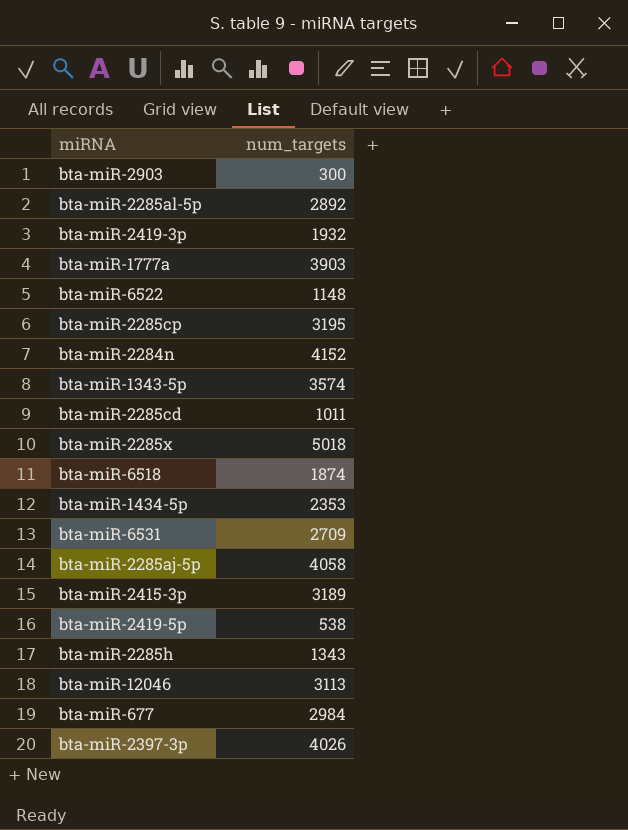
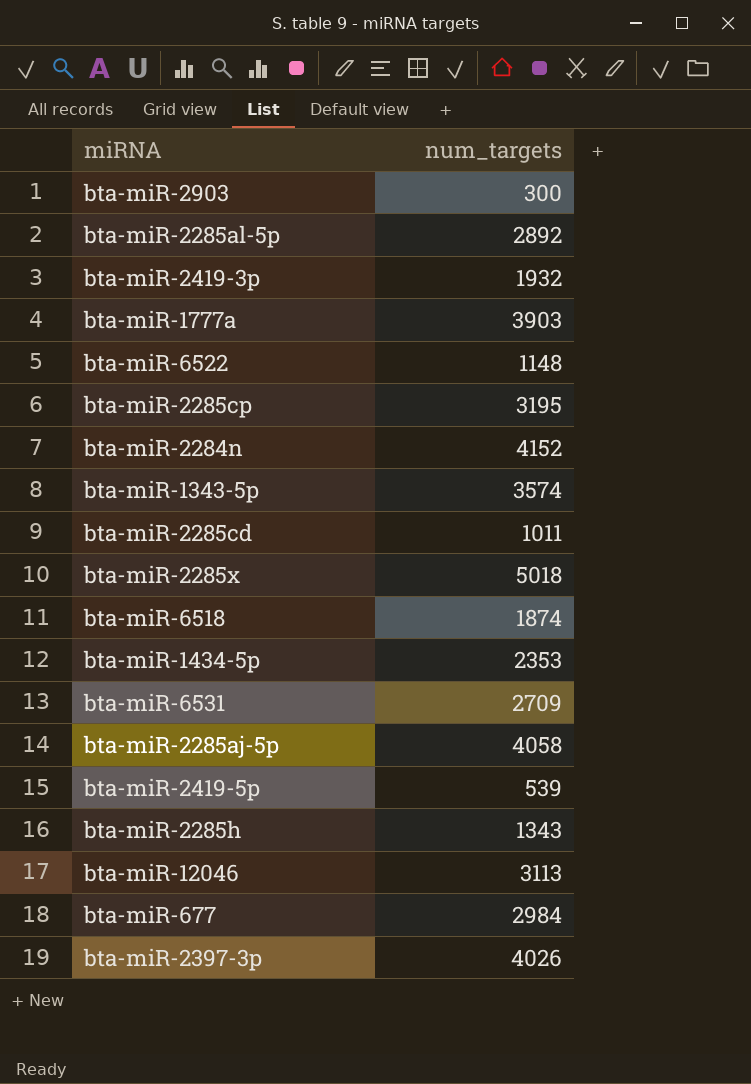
row bta-miR-2415-3p: 3189 -> none
bta-miR-2419-5p | num_targets: 538 -> 539

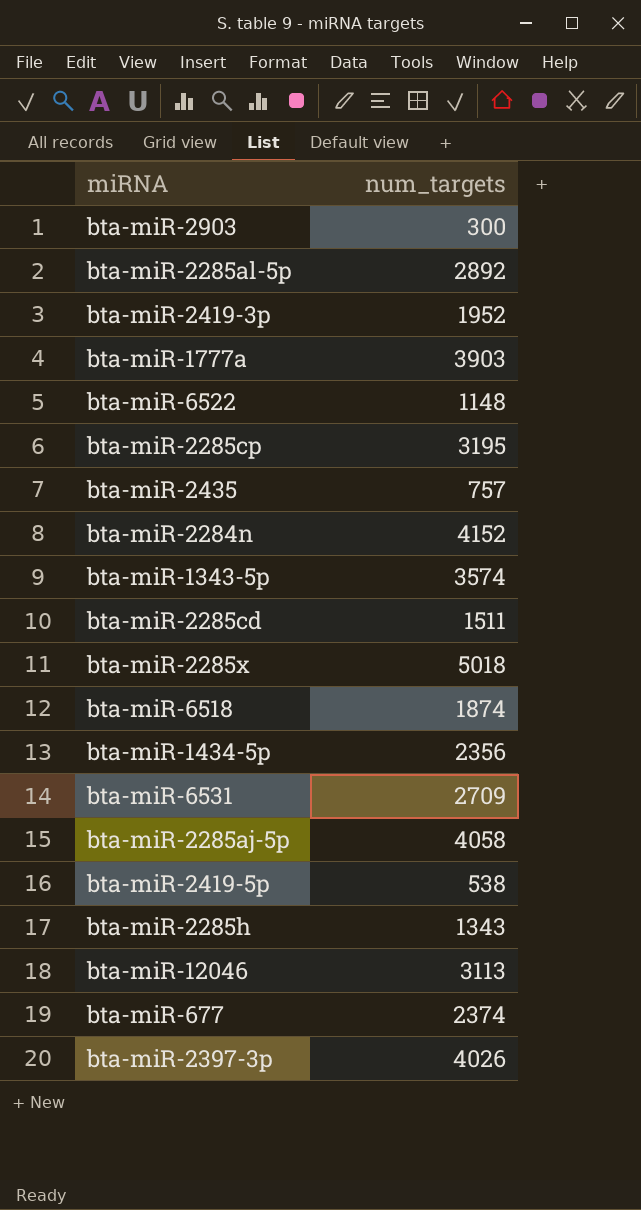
bta-miR-2419-3p | num_targets: 1932 -> 1952
row bta-miR-2435: none -> 757
bta-miR-2285cd | num_targets: 1011 -> 1511
bta-miR-1434-5p | num_targets: 2353 -> 2356
bta-miR-2419-5p | num_targets: 539 -> 538
bta-miR-677 | num_targets: 2984 -> 2374

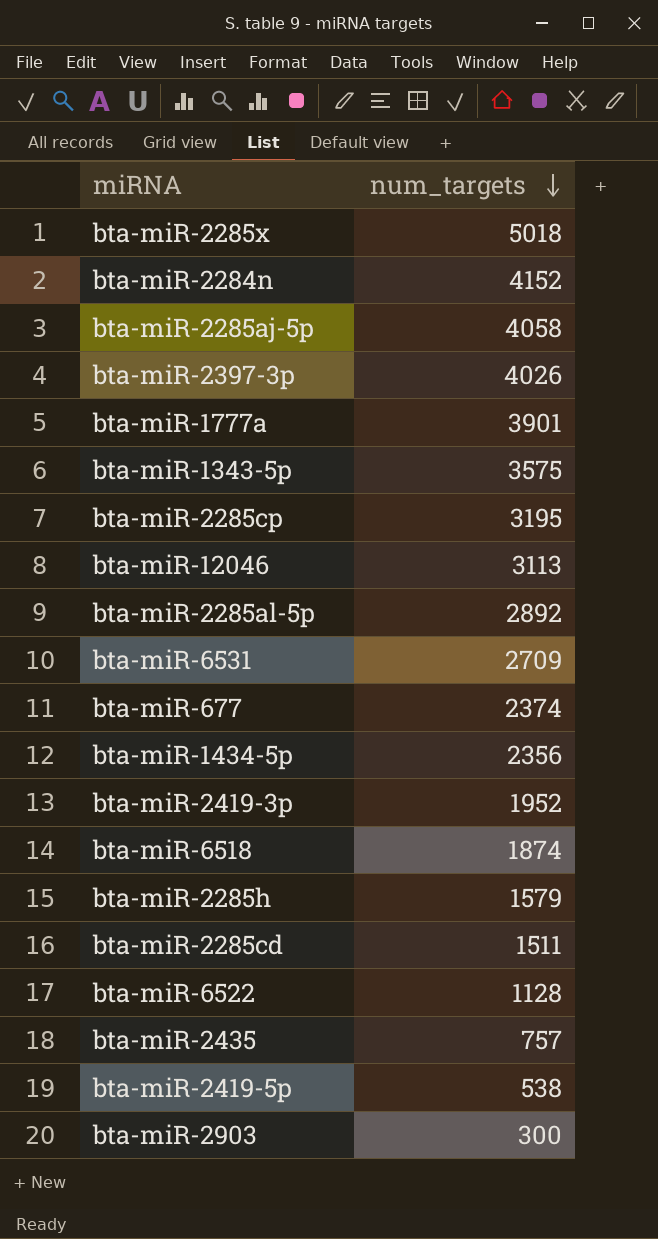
row order: none -> num_targets descending
bta-miR-1777a | num_targets: 3903 -> 3901
bta-miR-1343-5p | num_targets: 3574 -> 3575
bta-miR-2285h | num_targets: 1343 -> 1579
bta-miR-6522 | num_targets: 1148 -> 1128

